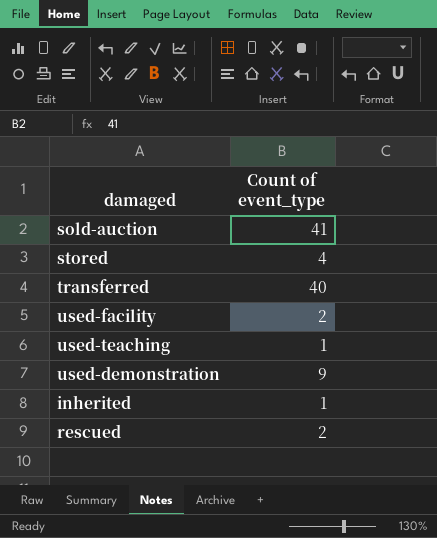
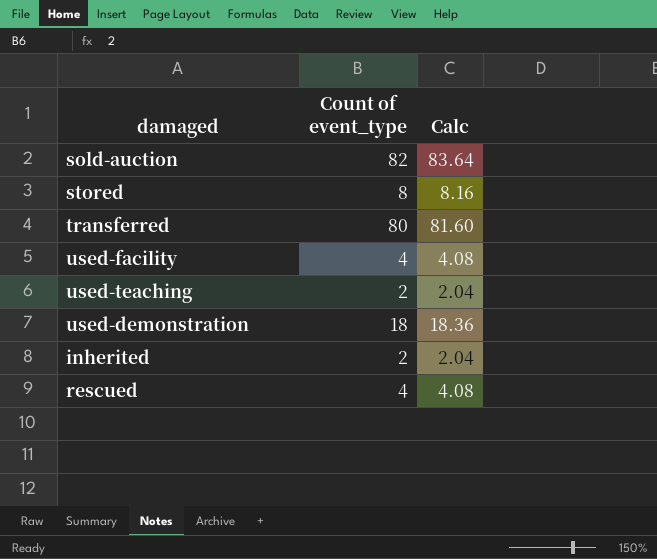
column Calc | formula: none -> [Count of event_type] * 1.02
sold-auction | Count of event_type: 41 -> 82
stored | Count of event_type: 4 -> 8
transferred | Count of event_type: 40 -> 80
used-facility | Count of event_type: 2 -> 4
used-teaching | Count of event_type: 1 -> 2
used-demonstration | Count of event_type: 9 -> 18
inherited | Count of event_type: 1 -> 2
rescued | Count of event_type: 2 -> 4

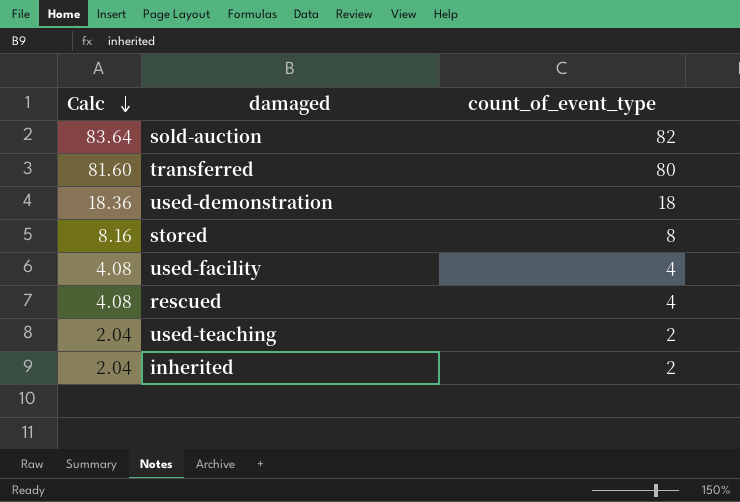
row order: none -> Calc descending
column Calc | position: 3 -> 1
column name: Count of event_type -> count_of_event_type

